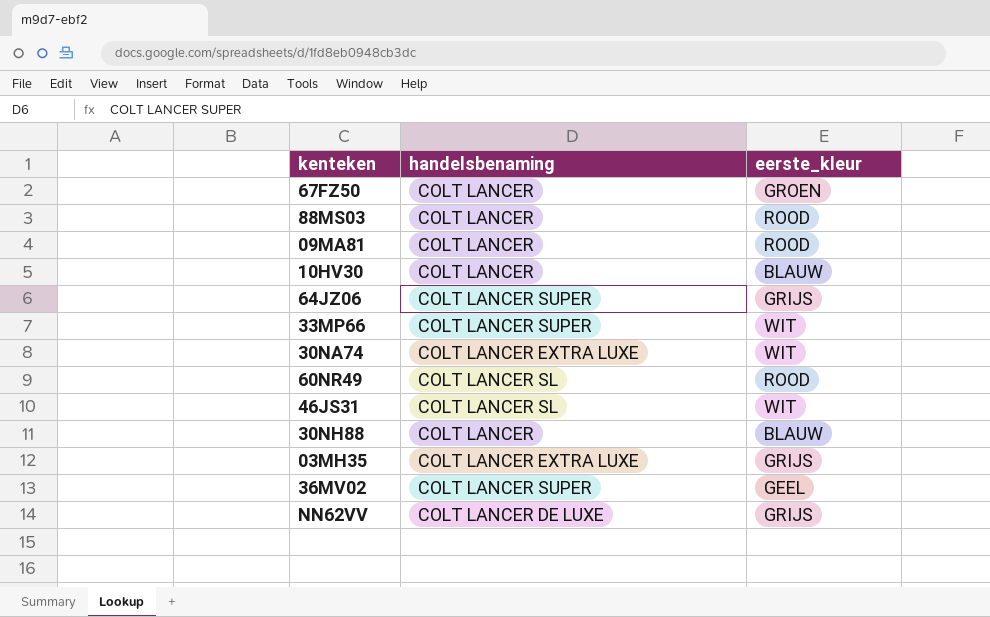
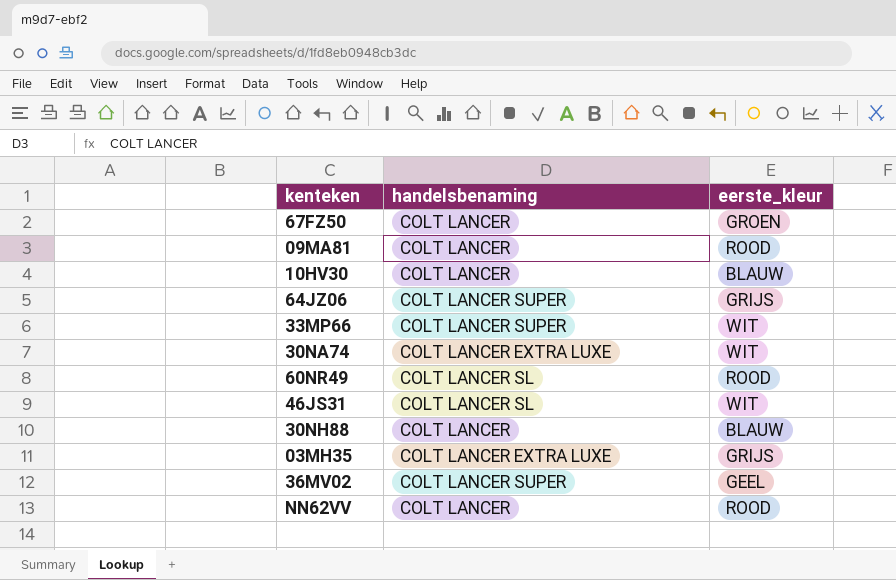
row 88MS03: COLT LANCER | ROOD -> none
NN62VV | handelsbenaming: COLT LANCER DE LUXE -> COLT LANCER
NN62VV | eerste_kleur: GRIJS -> ROOD

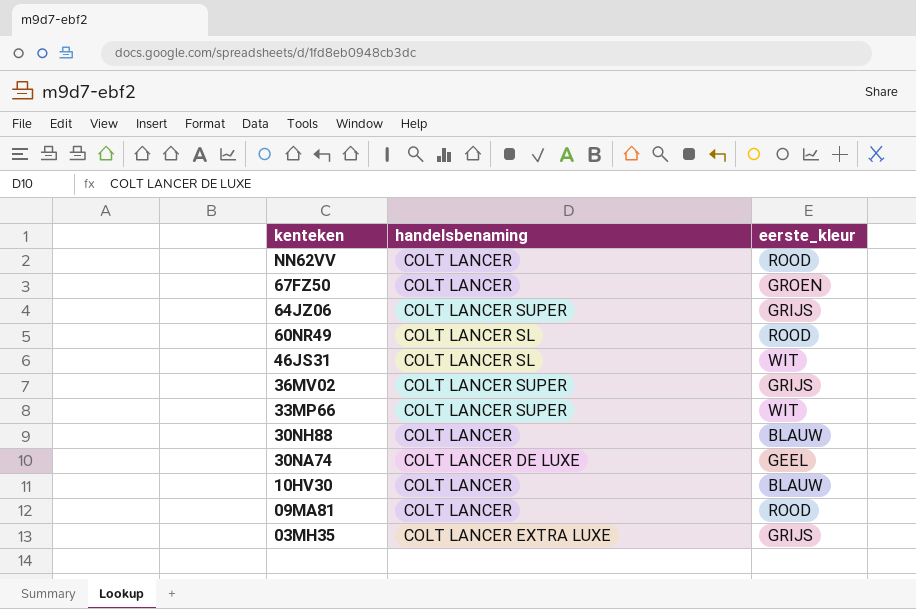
row order: none -> kenteken descending
36MV02 | eerste_kleur: GEEL -> GRIJS
30NA74 | handelsbenaming: COLT LANCER EXTRA LUXE -> COLT LANCER DE LUXE
30NA74 | eerste_kleur: WIT -> GEEL

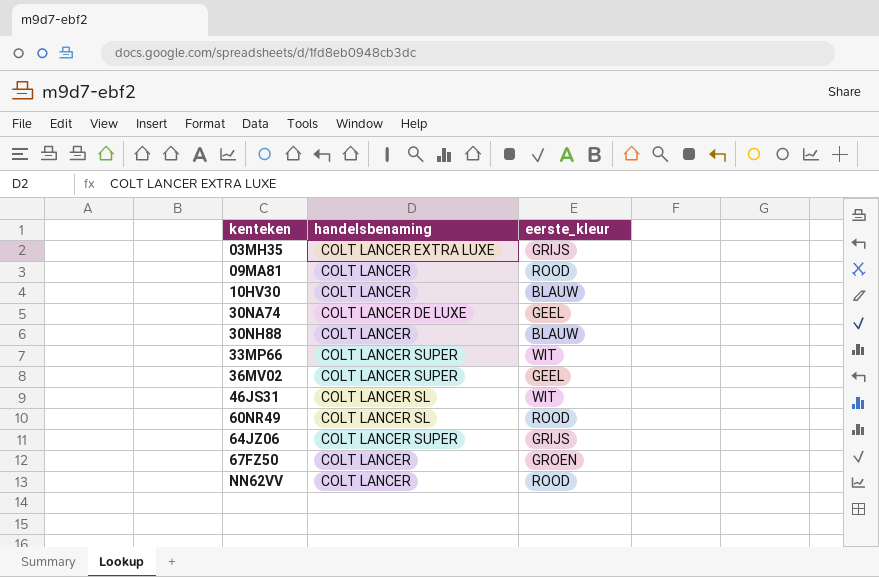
row order: kenteken descending -> kenteken ascending
36MV02 | eerste_kleur: GRIJS -> GEEL

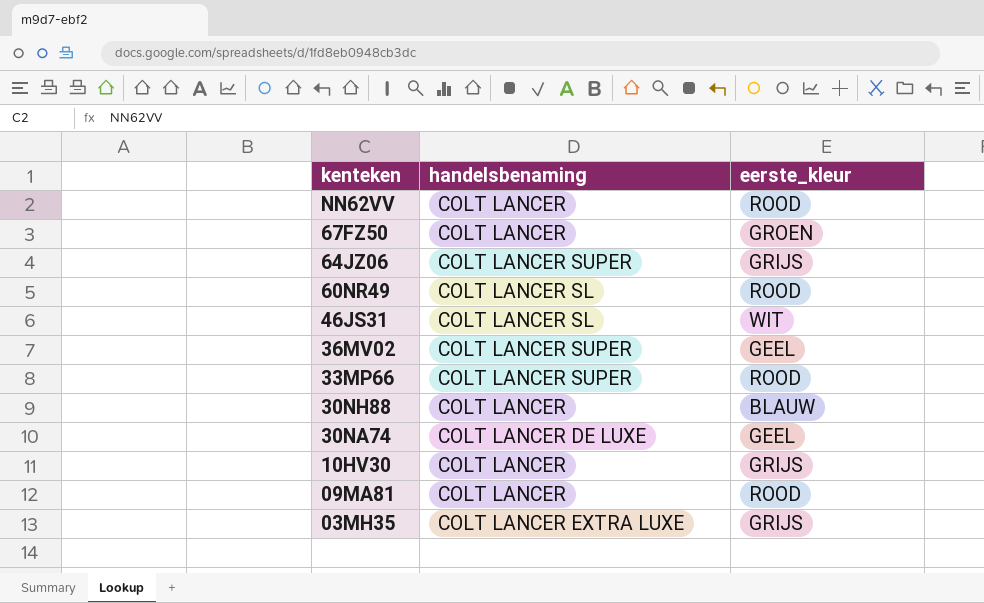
row order: kenteken ascending -> kenteken descending
33MP66 | eerste_kleur: WIT -> ROOD
10HV30 | eerste_kleur: BLAUW -> GRIJS

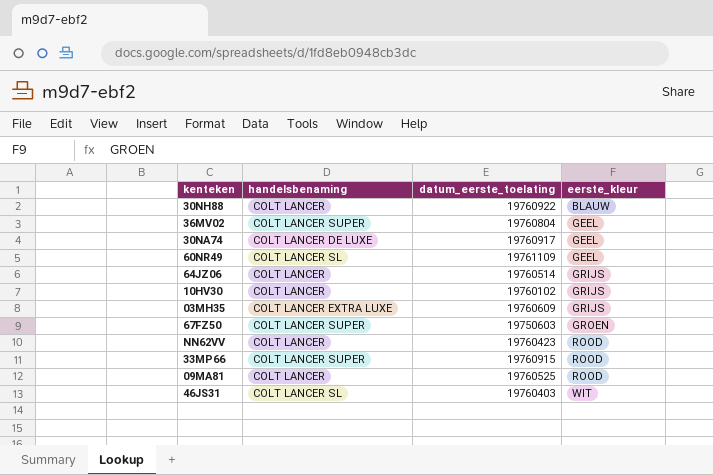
row order: kenteken descending -> eerste_kleur ascending
column datum_eerste_toelating | position: none -> 3
60NR49 | eerste_kleur: ROOD -> GEEL
64JZ06 | handelsbenaming: COLT LANCER SUPER -> COLT LANCER
67FZ50 | handelsbenaming: COLT LANCER -> COLT LANCER SUPER

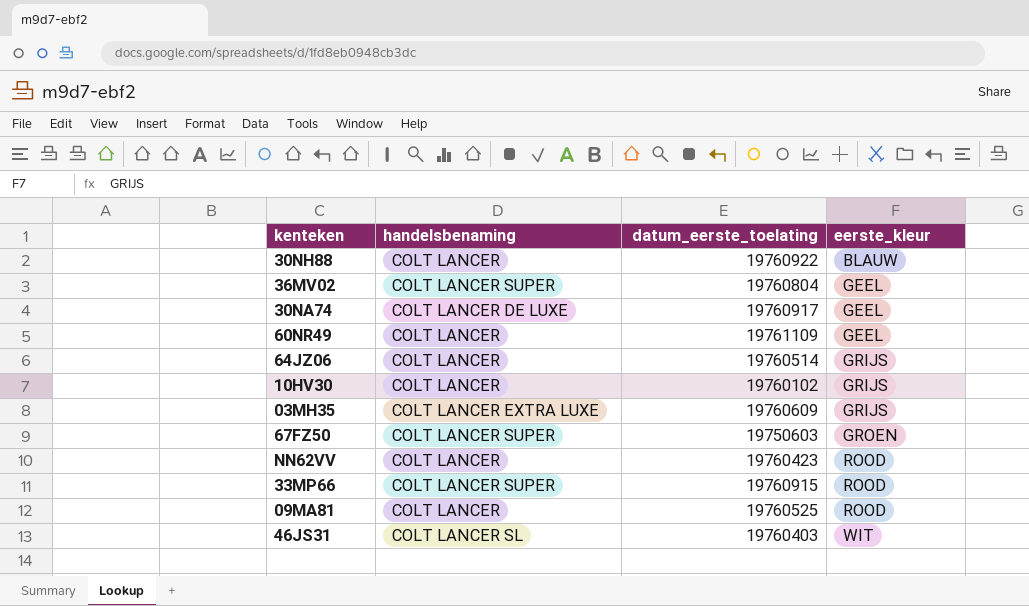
60NR49 | handelsbenaming: COLT LANCER SL -> COLT LANCER

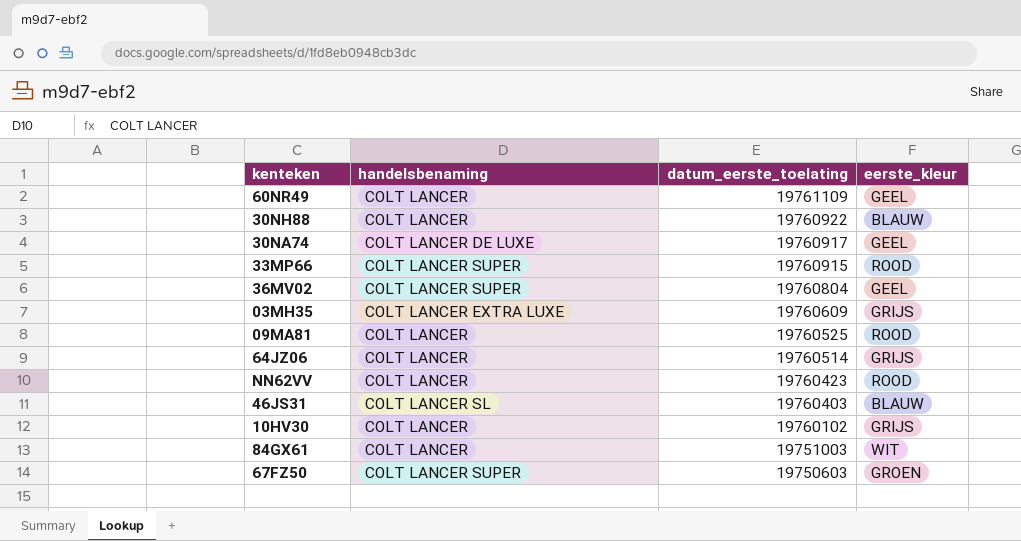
row order: eerste_kleur ascending -> datum_eerste_toelating descending
46JS31 | eerste_kleur: WIT -> BLAUW
row 84GX61: none -> COLT LANCER | 19751003 | WIT

